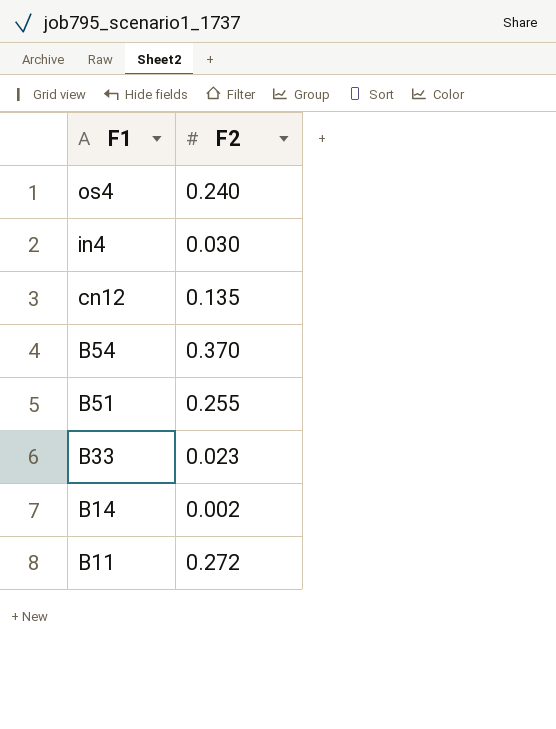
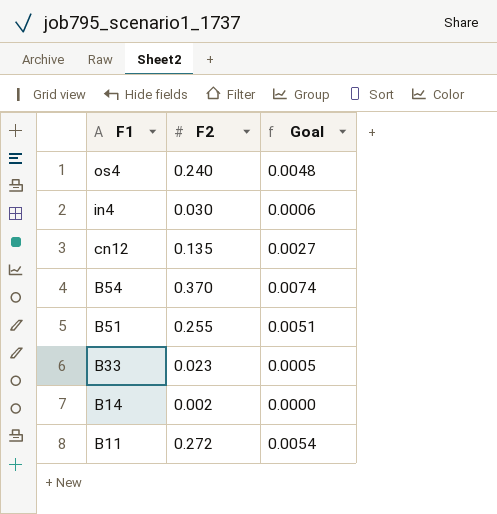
column Goal | formula: none -> [F2] * 0.02

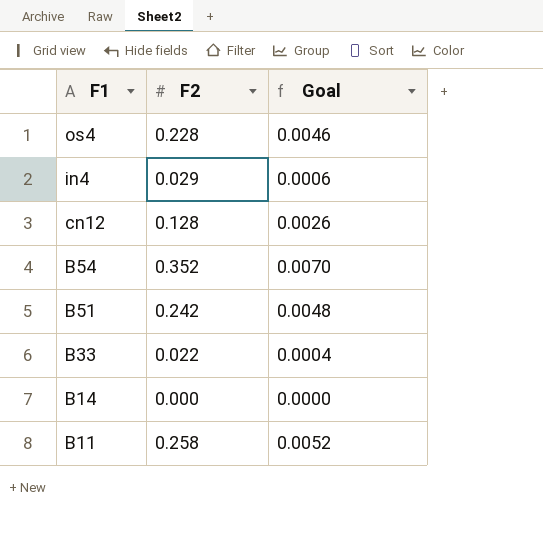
os4 | F2: 0.240 -> 0.228
os4 | Goal: 0.0048 -> 0.0046
in4 | F2: 0.030 -> 0.029
cn12 | F2: 0.135 -> 0.128
cn12 | Goal: 0.0027 -> 0.0026
B54 | F2: 0.370 -> 0.352
B54 | Goal: 0.0074 -> 0.0070
B51 | F2: 0.255 -> 0.242
B51 | Goal: 0.0051 -> 0.0048
B33 | F2: 0.023 -> 0.022
B33 | Goal: 0.0005 -> 0.0004
B14 | F2: 0.002 -> 0.000
B11 | F2: 0.272 -> 0.258
B11 | Goal: 0.0054 -> 0.0052

